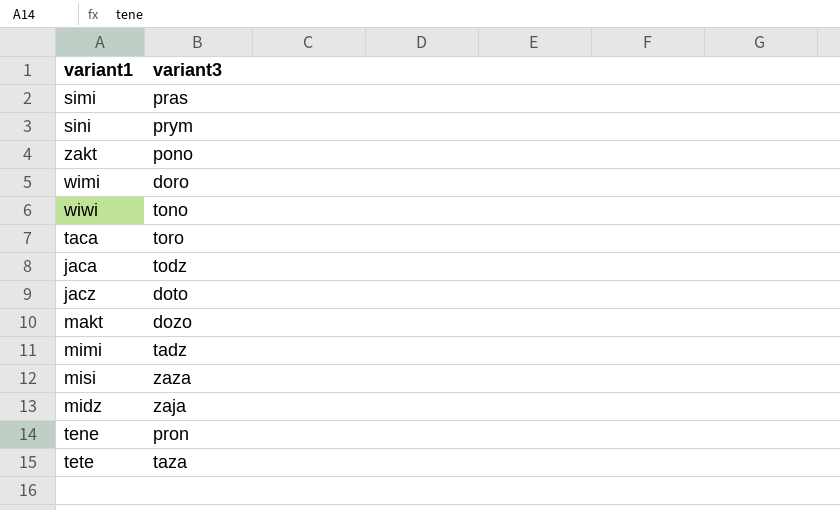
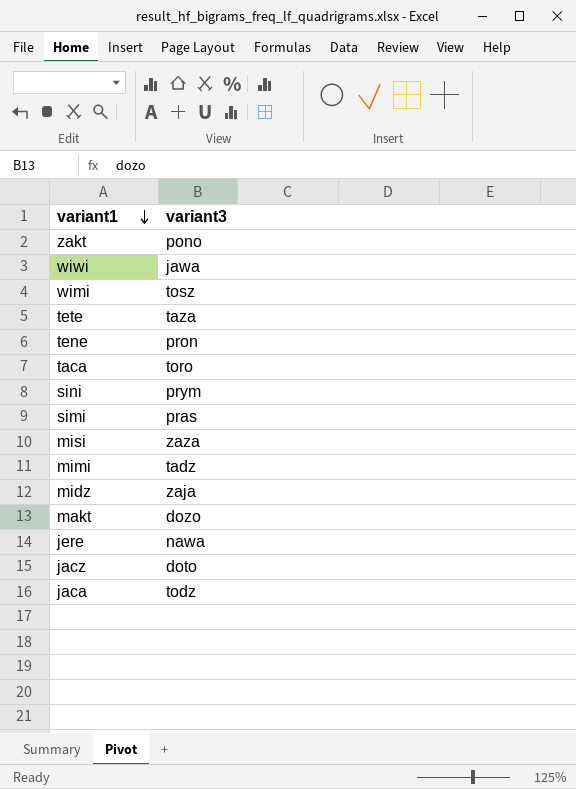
row order: none -> variant1 descending
wiwi | variant3: tono -> jawa
wimi | variant3: doro -> tosz
row jere: none -> nawa

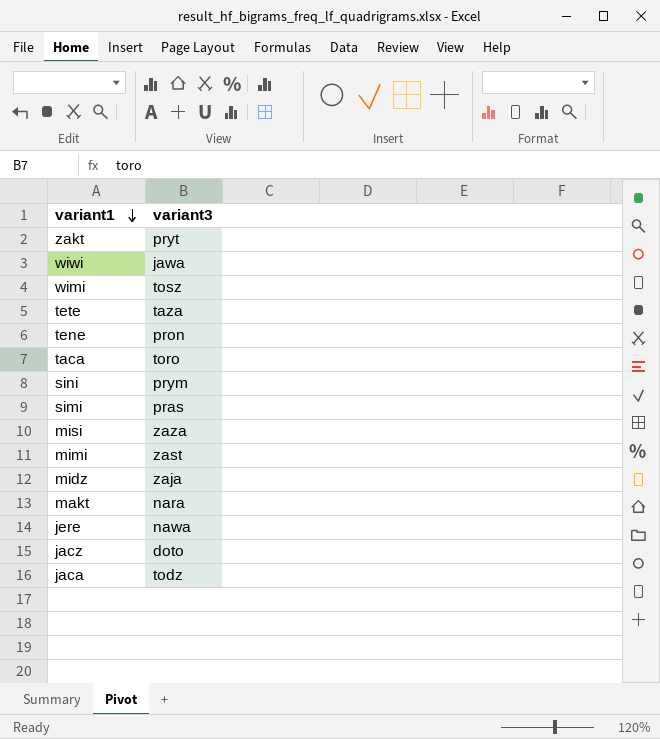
zakt | variant3: pono -> pryt
mimi | variant3: tadz -> zast
makt | variant3: dozo -> nara

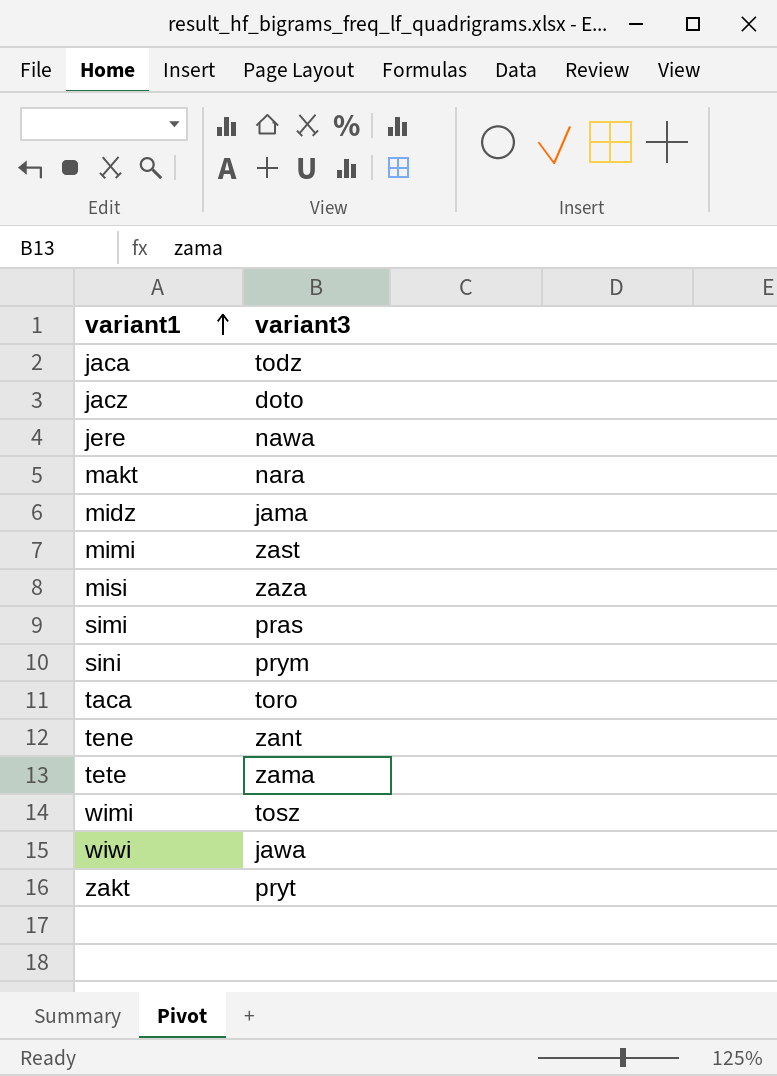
row order: variant1 descending -> variant1 ascending
midz | variant3: zaja -> jama
tene | variant3: pron -> zant
tete | variant3: taza -> zama

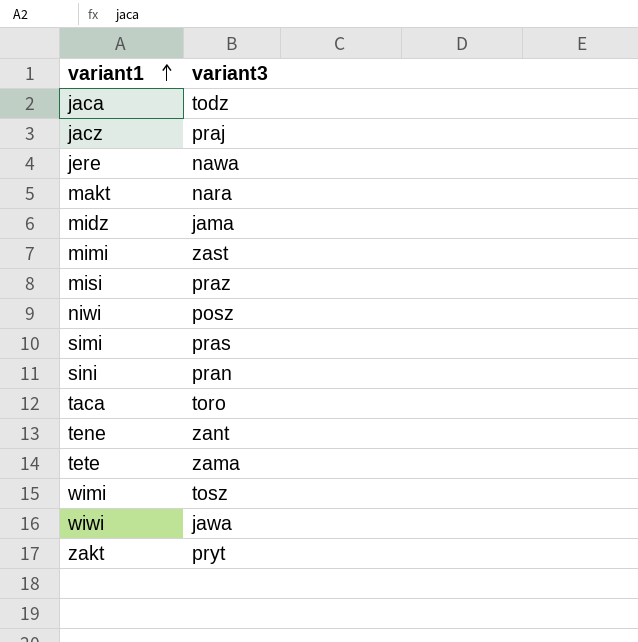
jacz | variant3: doto -> praj
misi | variant3: zaza -> praz
row niwi: none -> posz
sini | variant3: prym -> pran

